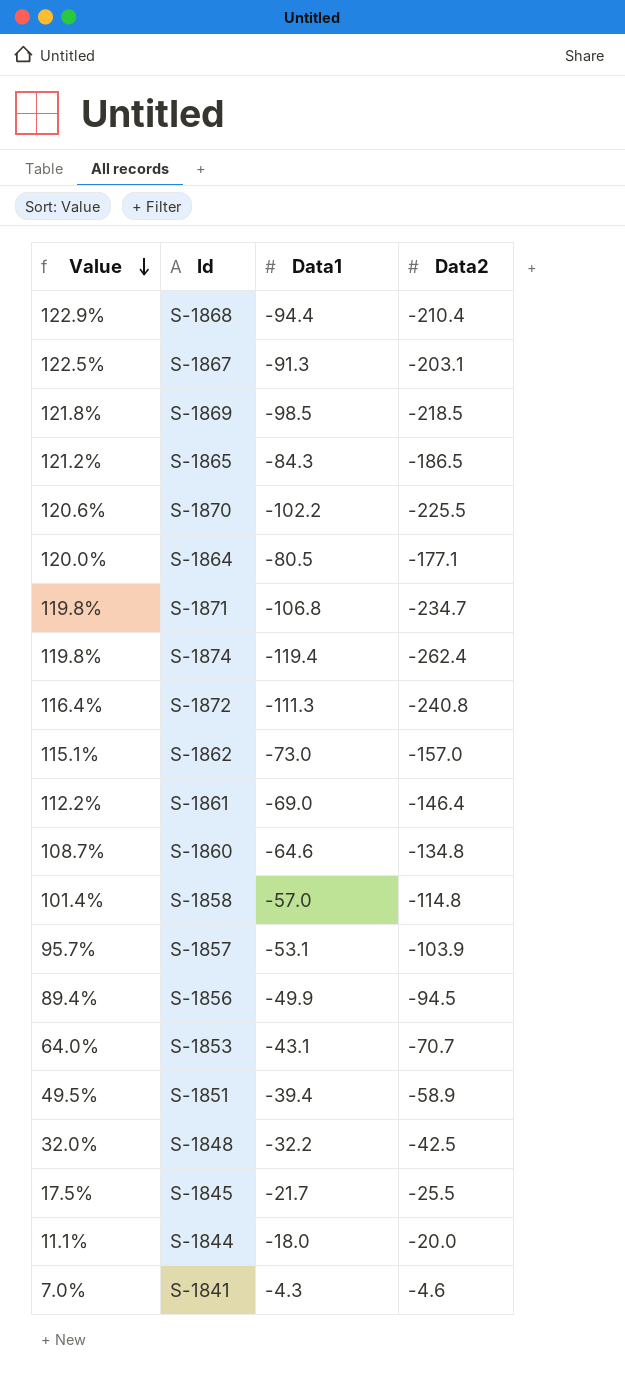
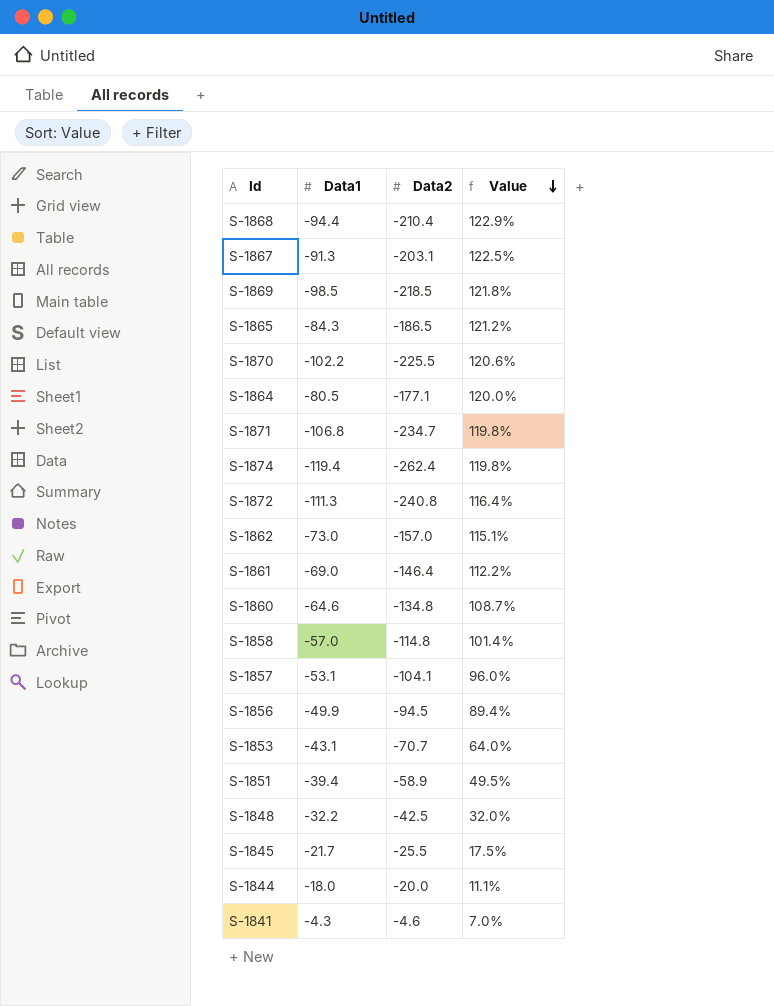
column Value | position: 1 -> 4
S-1857 | Data2: -103.9 -> -104.1
S-1857 | Value: 95.7% -> 96.0%

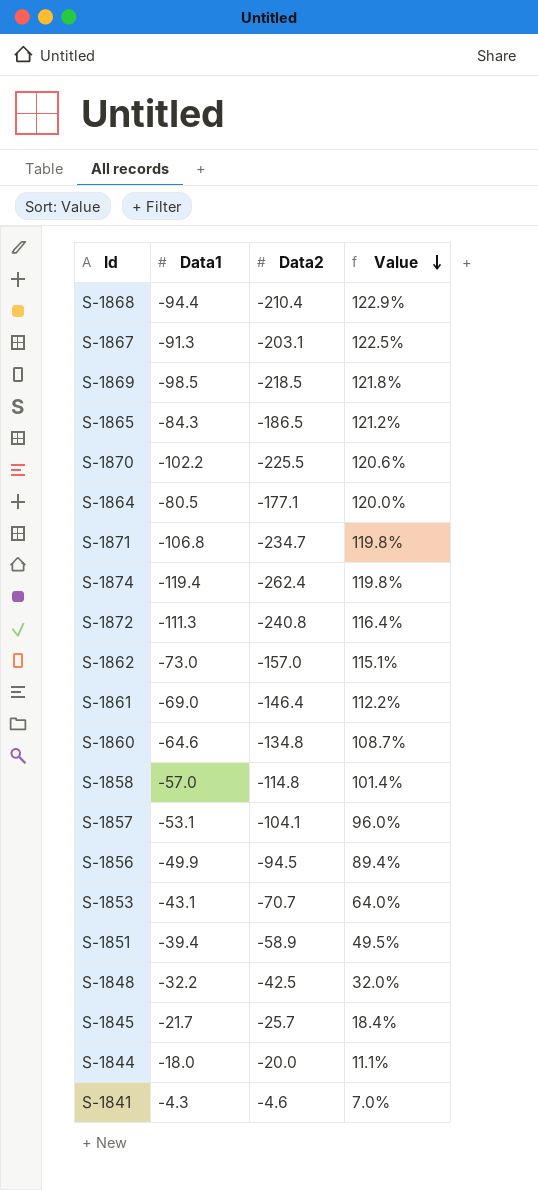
S-1845 | Data2: -25.5 -> -25.7
S-1845 | Value: 17.5% -> 18.4%

